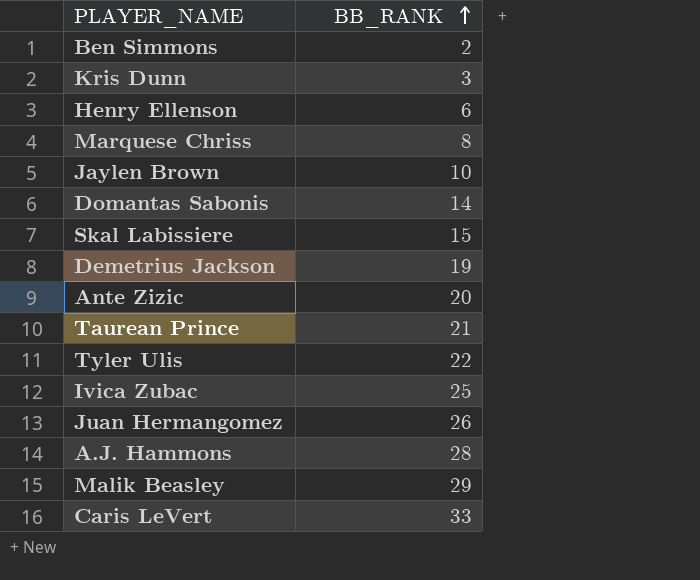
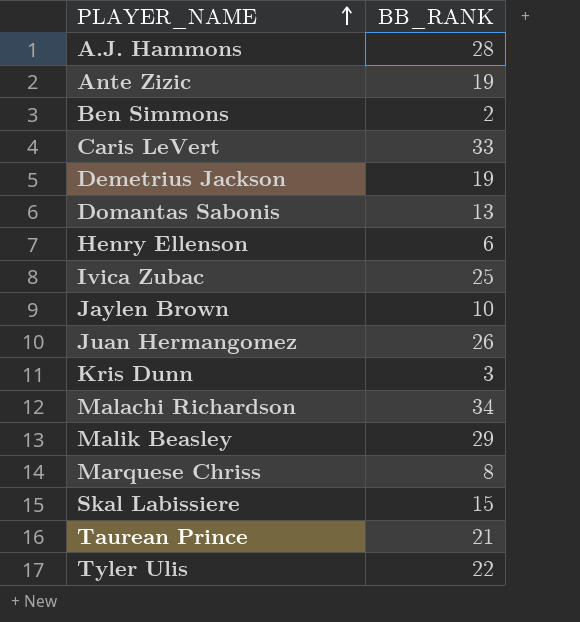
row order: BB_RANK ascending -> PLAYER_NAME ascending
Ante Zizic | BB_RANK: 20 -> 19
Domantas Sabonis | BB_RANK: 14 -> 13
row Malachi Richardson: none -> 34

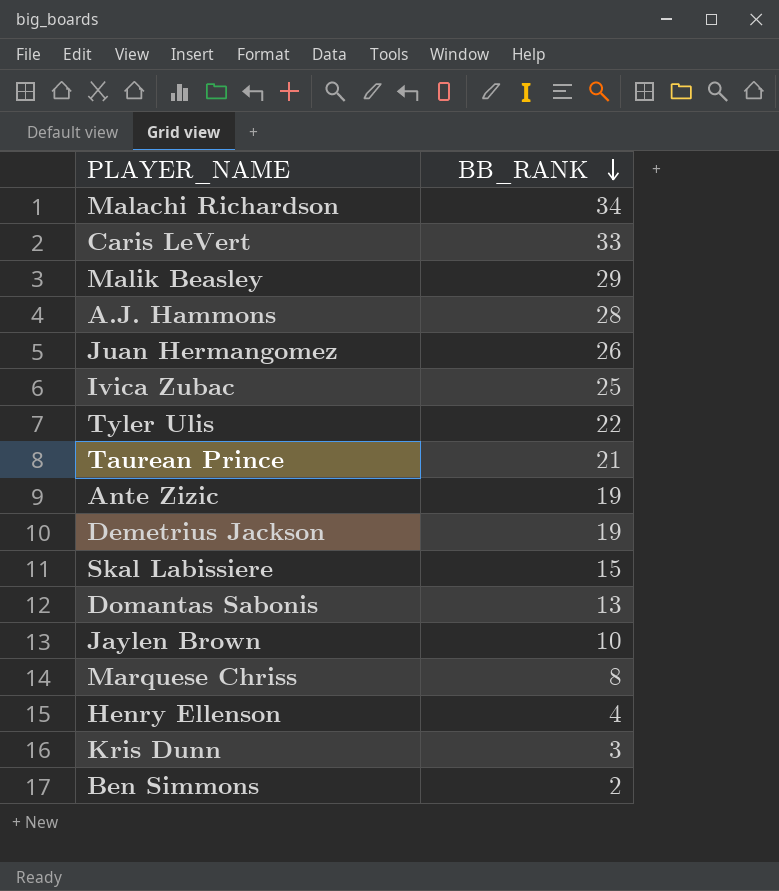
row order: PLAYER_NAME ascending -> BB_RANK descending
Henry Ellenson | BB_RANK: 6 -> 4

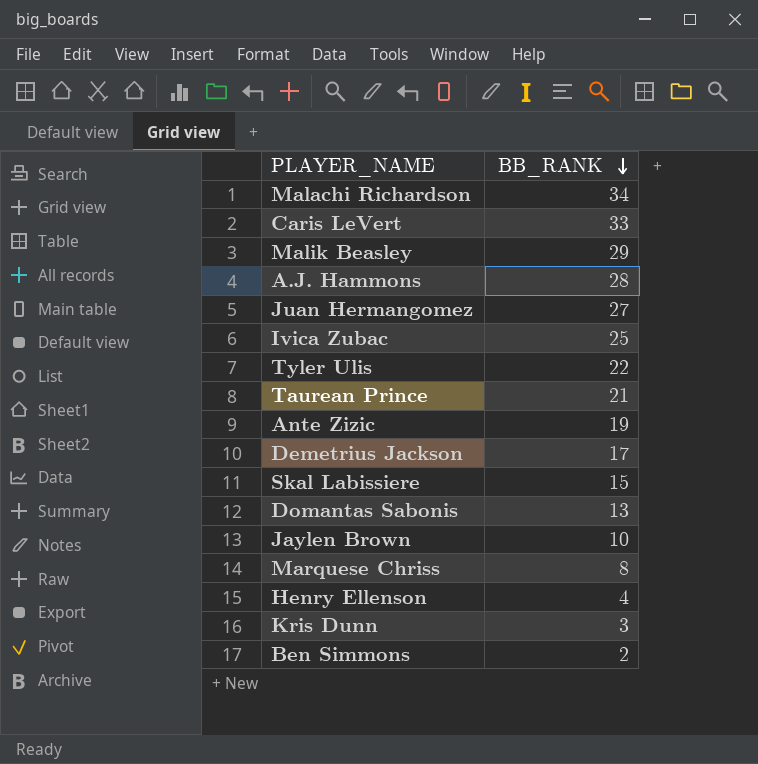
Juan Hermangomez | BB_RANK: 26 -> 27
Demetrius Jackson | BB_RANK: 19 -> 17

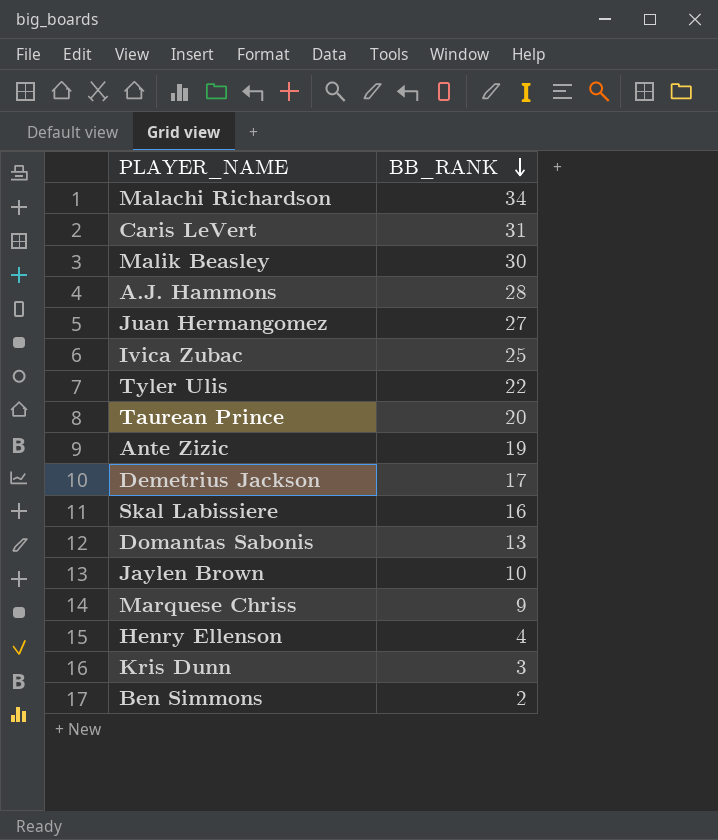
Caris LeVert | BB_RANK: 33 -> 31
Malik Beasley | BB_RANK: 29 -> 30
Taurean Prince | BB_RANK: 21 -> 20
Skal Labissiere | BB_RANK: 15 -> 16
Marquese Chriss | BB_RANK: 8 -> 9

